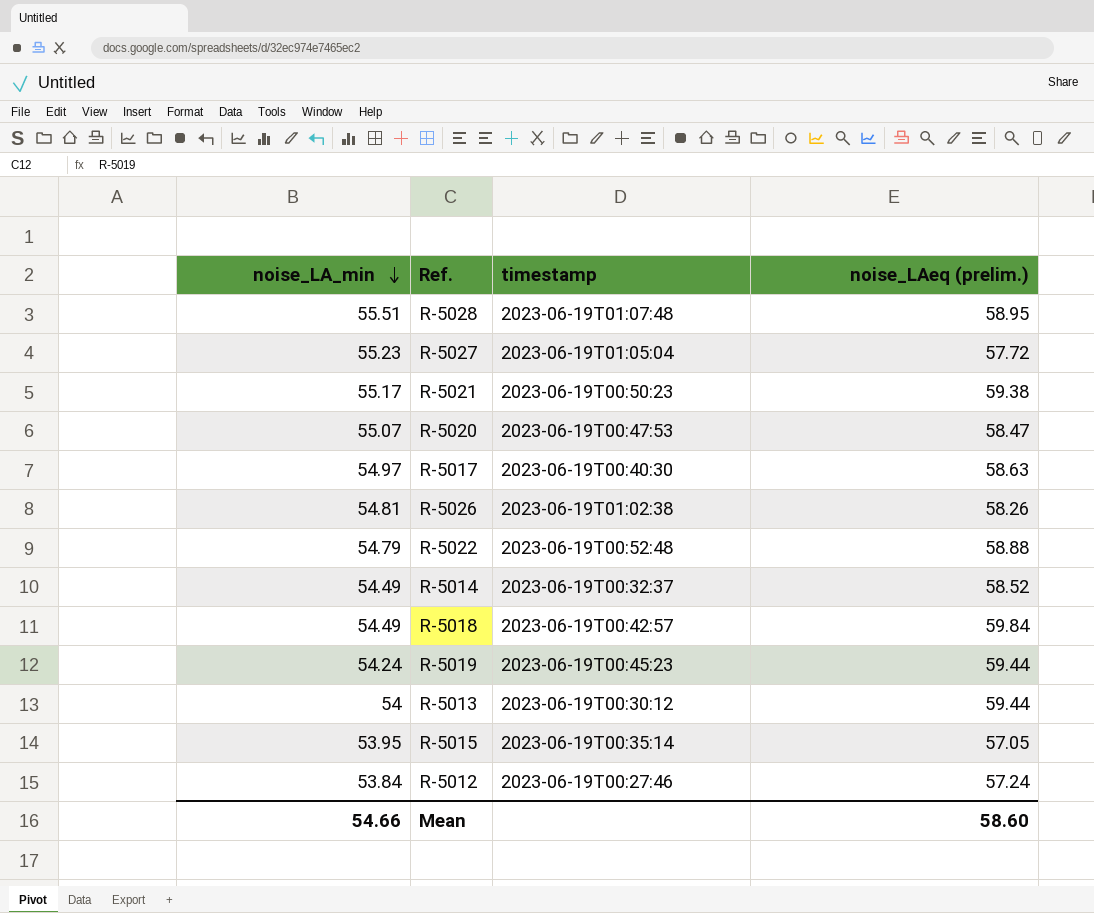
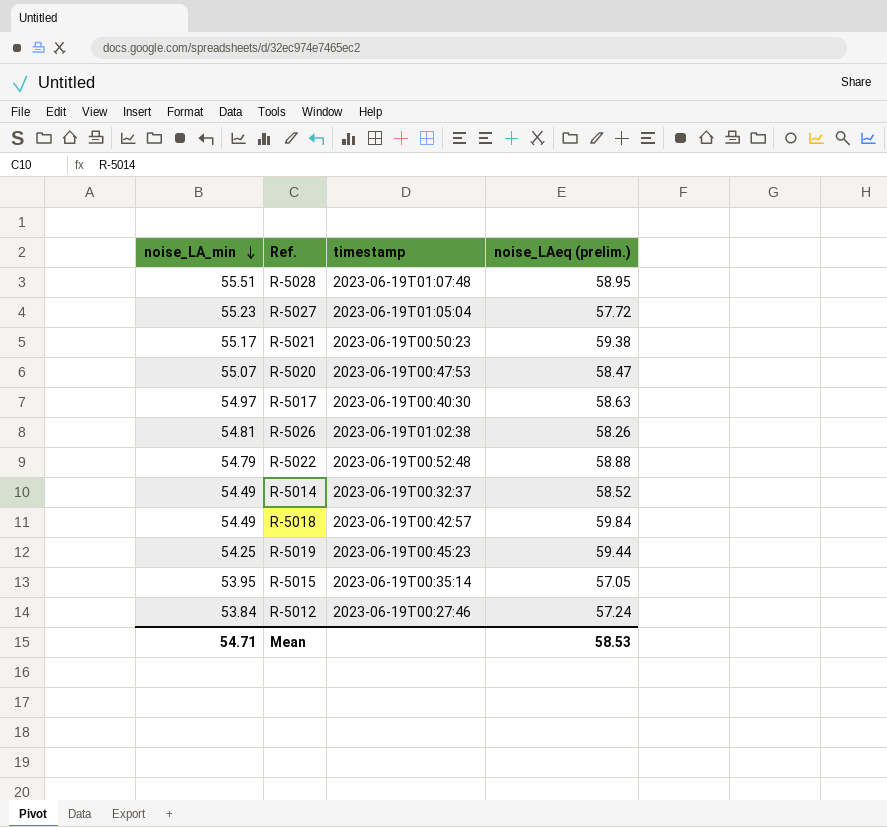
row R-5013: 54 | 2023-06-19T00:30:12 | 59.44 -> none
R-5019 | noise_LA_min: 54.24 -> 54.25
Mean | noise_LA_min: 54.66 -> 54.71
Mean | noise_LAeq (prelim.): 58.60 -> 58.53

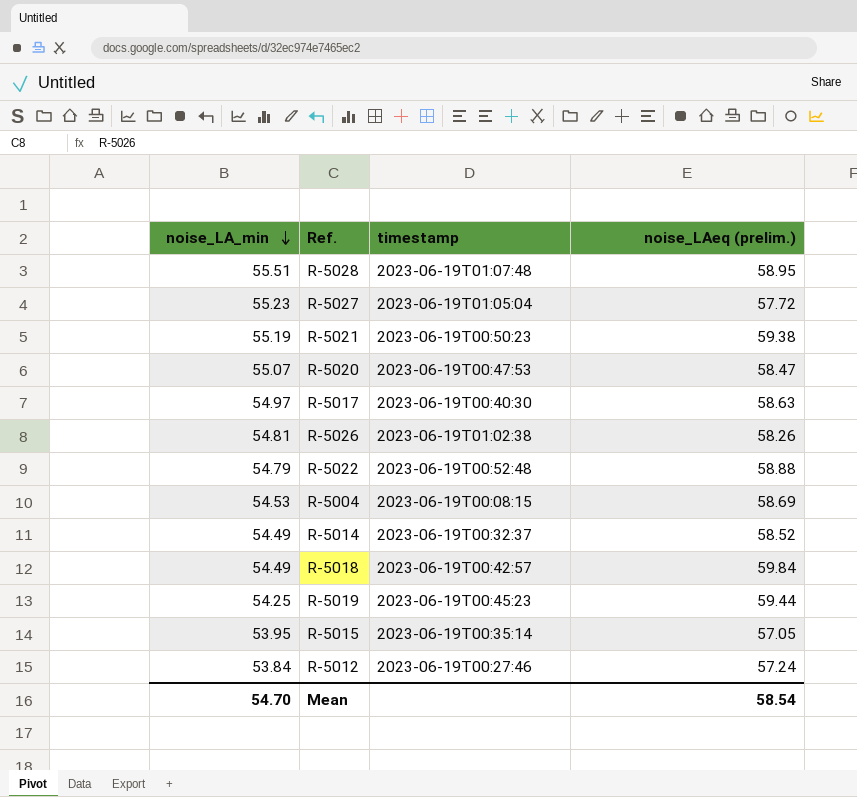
R-5021 | noise_LA_min: 55.17 -> 55.19
row R-5004: none -> 54.53 | 2023-06-19T00:08:15 | 58.69
Mean | noise_LA_min: 54.71 -> 54.70
Mean | noise_LAeq (prelim.): 58.53 -> 58.54

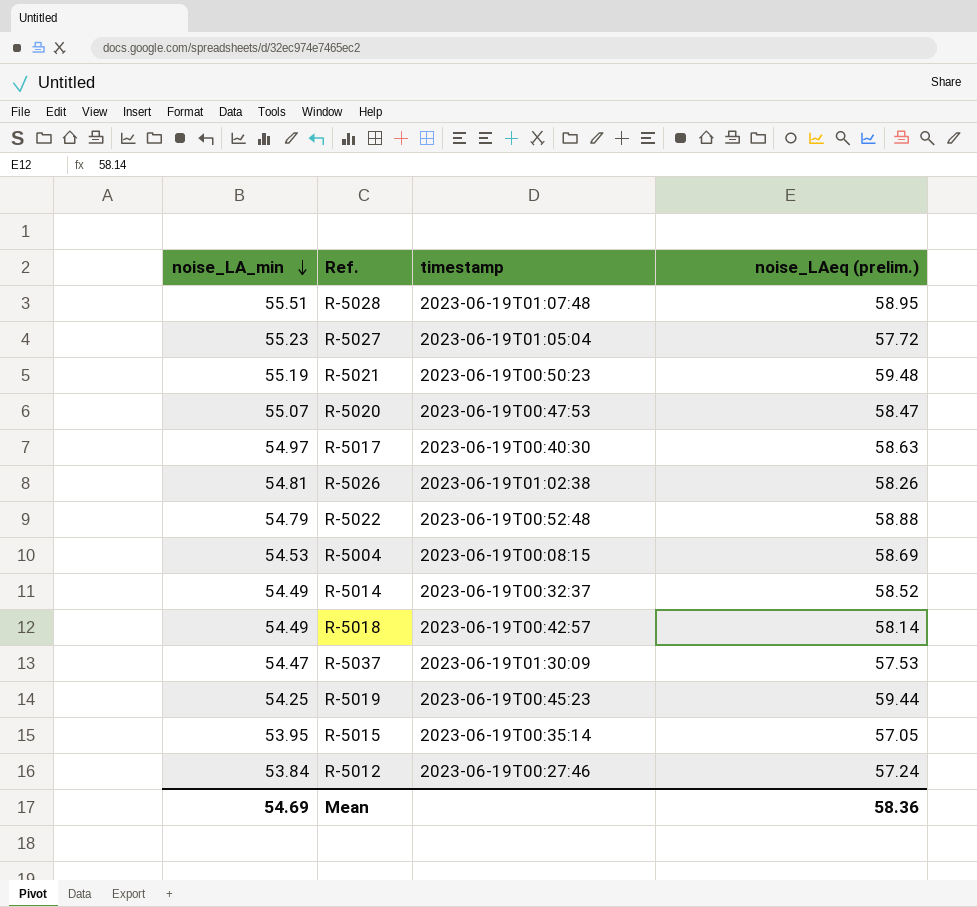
R-5021 | noise_LAeq (prelim.): 59.38 -> 59.48
R-5018 | noise_LAeq (prelim.): 59.84 -> 58.14
row R-5037: none -> 54.47 | 2023-06-19T01:30:09 | 57.53
Mean | noise_LA_min: 54.70 -> 54.69
Mean | noise_LAeq (prelim.): 58.54 -> 58.36

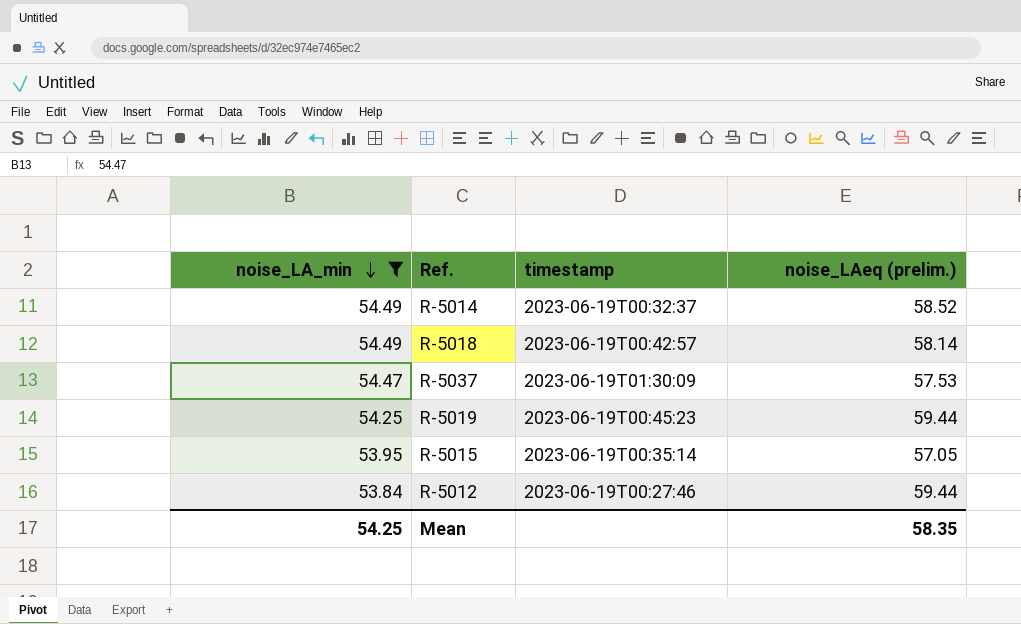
filter: none -> noise_LA_min <= 54.49
R-5012 | noise_LAeq (prelim.): 57.24 -> 59.44
Mean | noise_LA_min: 54.69 -> 54.25
Mean | noise_LAeq (prelim.): 58.36 -> 58.35

